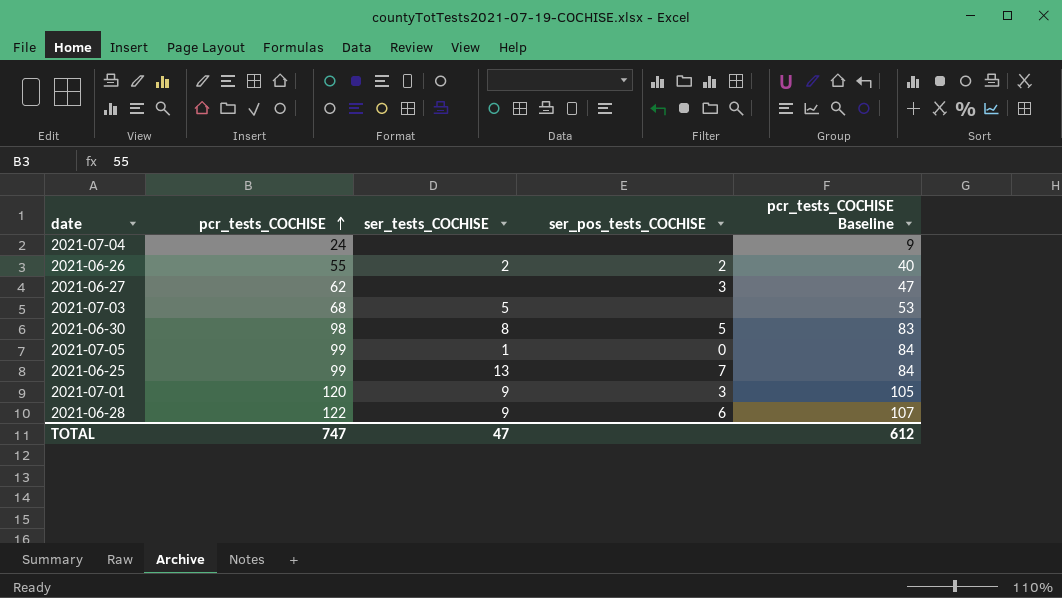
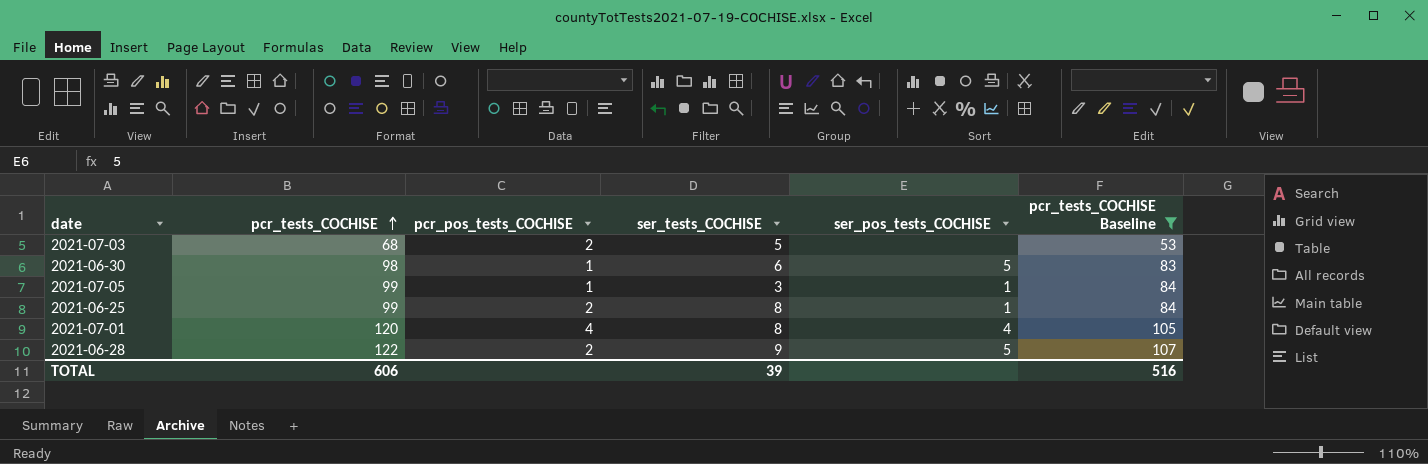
filter: none -> pcr_tests_COCHISE Baseline >= 53
column pcr_pos_tests_COCHISE | position: none -> 3
2021-06-30 | ser_tests_COCHISE: 8 -> 6
2021-07-05 | ser_tests_COCHISE: 1 -> 3
2021-07-05 | ser_pos_tests_COCHISE: 0 -> 1
2021-06-25 | ser_tests_COCHISE: 13 -> 8
2021-06-25 | ser_pos_tests_COCHISE: 7 -> 1
2021-07-01 | ser_tests_COCHISE: 9 -> 8
2021-07-01 | ser_pos_tests_COCHISE: 3 -> 4
2021-06-28 | ser_pos_tests_COCHISE: 6 -> 5
TOTAL | pcr_tests_COCHISE: 747 -> 606
TOTAL | ser_tests_COCHISE: 47 -> 39
TOTAL | pcr_tests_COCHISE Baseline: 612 -> 516

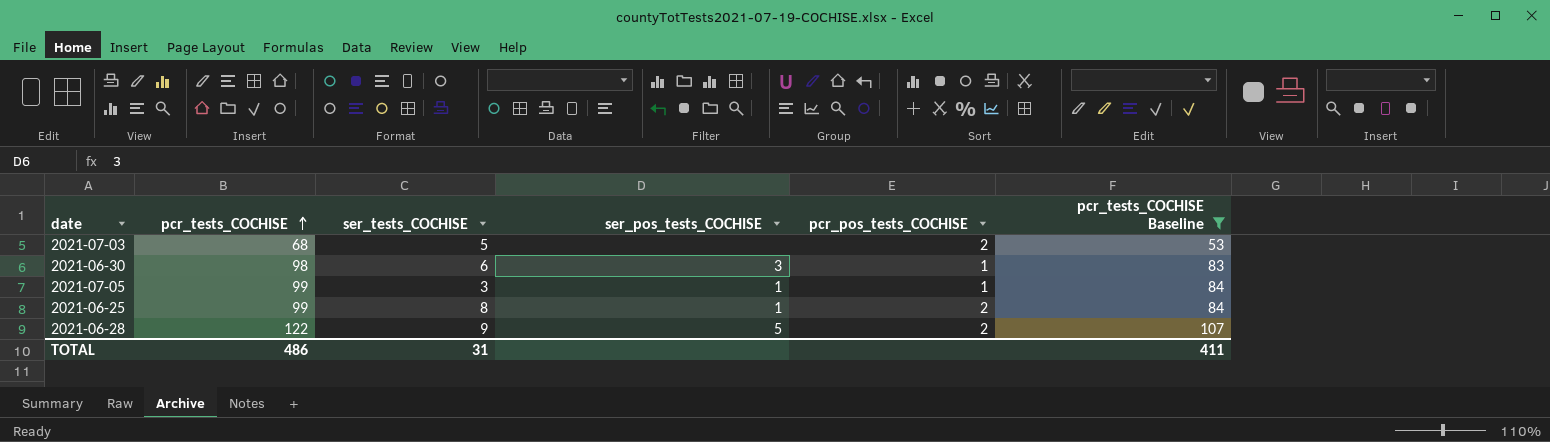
column pcr_pos_tests_COCHISE | position: 3 -> 5
row 2021-07-01: 120 | 4 | 8 | 4 | 105 -> none
2021-06-30 | ser_pos_tests_COCHISE: 5 -> 3
TOTAL | pcr_tests_COCHISE: 606 -> 486
TOTAL | ser_tests_COCHISE: 39 -> 31
TOTAL | pcr_tests_COCHISE Baseline: 516 -> 411

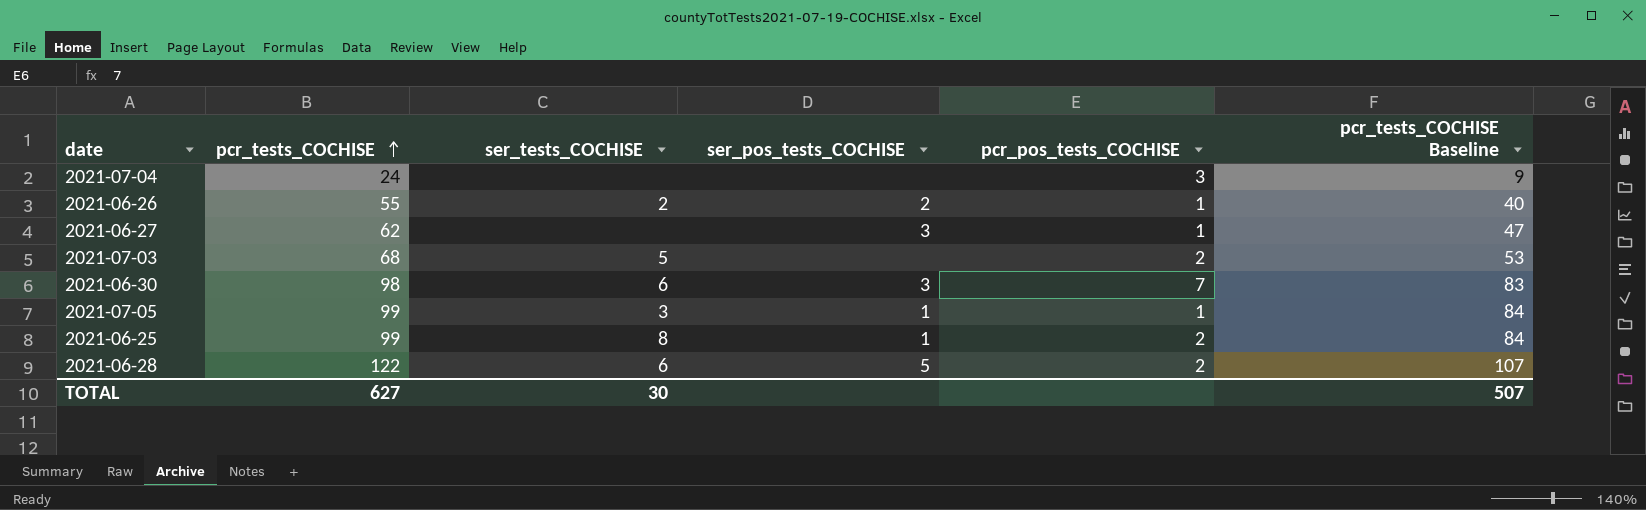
filter: pcr_tests_COCHISE Baseline >= 53 -> none
2021-06-30 | pcr_pos_tests_COCHISE: 1 -> 7
2021-06-28 | ser_tests_COCHISE: 9 -> 6
TOTAL | pcr_tests_COCHISE: 486 -> 627
TOTAL | ser_tests_COCHISE: 31 -> 30
TOTAL | pcr_tests_COCHISE Baseline: 411 -> 507

